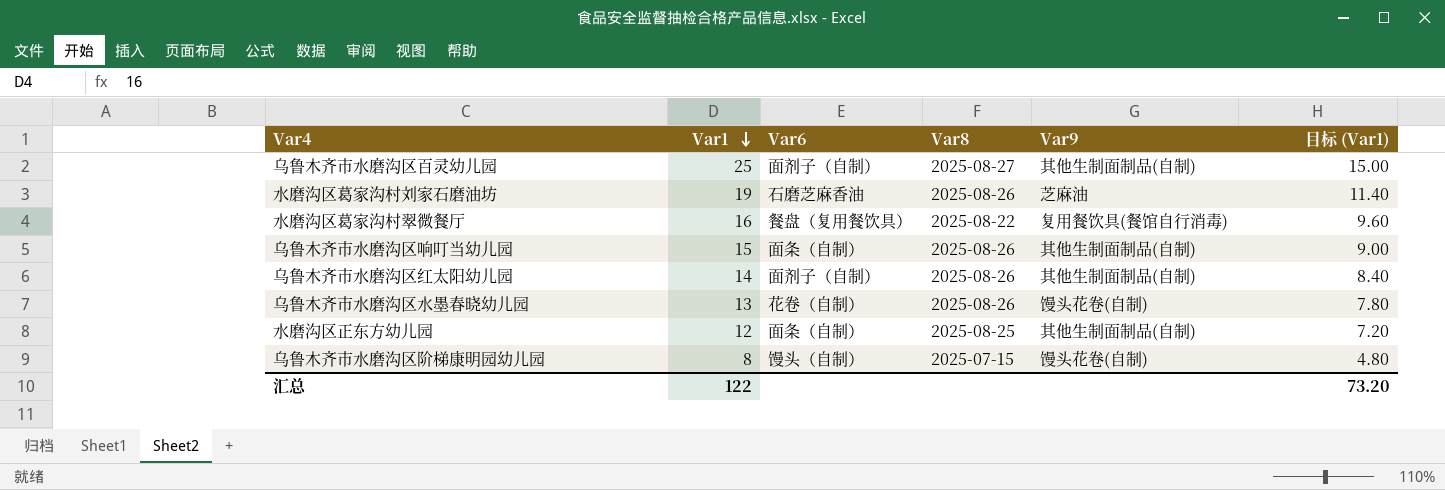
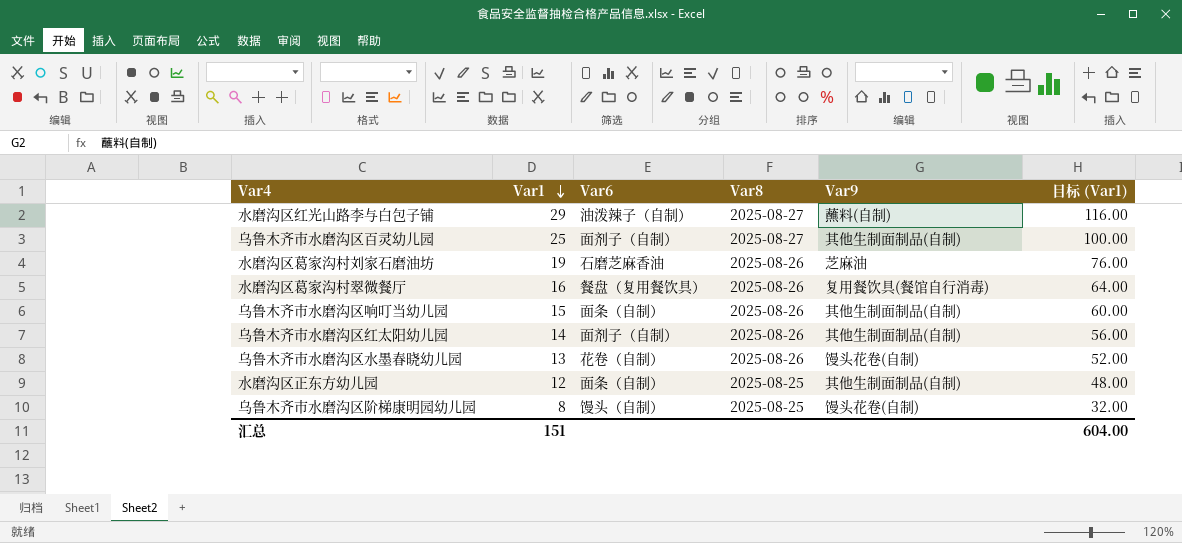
column 目标 (Var1) | formula: [Var1] * 0.6 -> [Var1] * 4
row 水磨沟区红光山路李与白包子铺: none -> 29 | 油泼辣子（自制） | 2025-08-27 | 蘸料(自制) | 116.00
水磨沟区葛家沟村翠微餐厅 | Var8: 2025-08-22 -> 2025-08-26
乌鲁木齐市水磨沟区阶梯康明园幼儿园 | Var8: 2025-07-15 -> 2025-08-25
汇总 | Var1: 122 -> 151
汇总 | 目标 (Var1): 73.20 -> 604.00

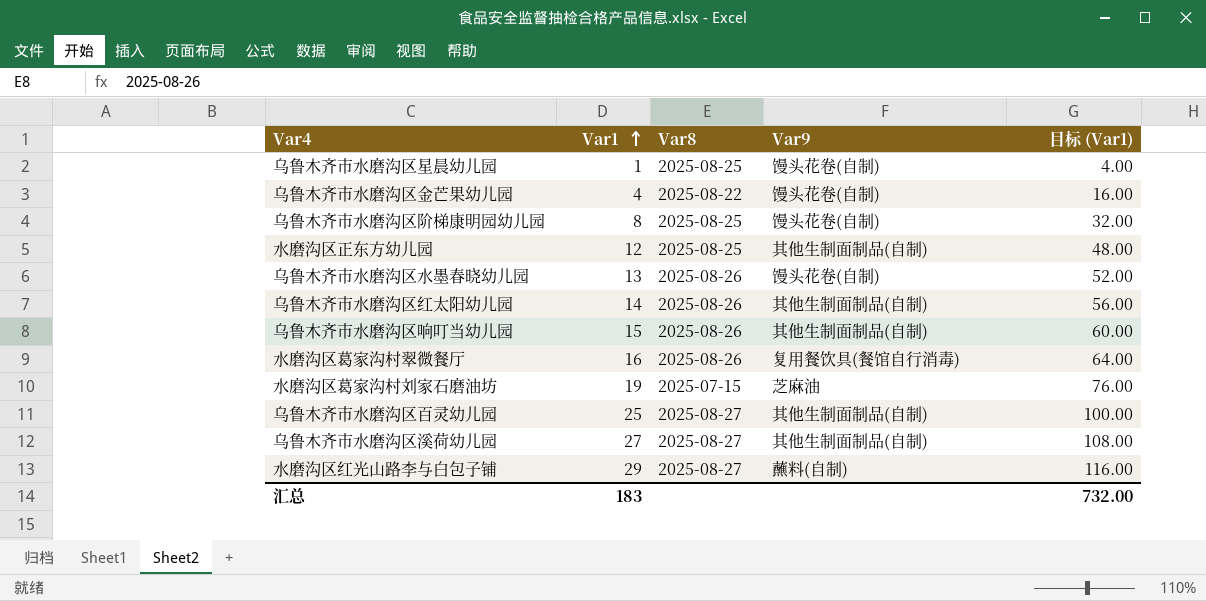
row order: Var1 descending -> Var1 ascending
column Var6 | position: 3 -> none
row 乌鲁木齐市水磨沟区星晨幼儿园: none -> 1 | 2025-08-25 | 馒头花卷(自制) | 4.00
row 乌鲁木齐市水磨沟区金芒果幼儿园: none -> 4 | 2025-08-22 | 馒头花卷(自制) | 16.00
水磨沟区葛家沟村刘家石磨油坊 | Var8: 2025-08-26 -> 2025-07-15
row 乌鲁木齐市水磨沟区溪荷幼儿园: none -> 27 | 2025-08-27 | 其他生制面制品(自制) | 108.00
汇总 | Var1: 151 -> 183
汇总 | 目标 (Var1): 604.00 -> 732.00

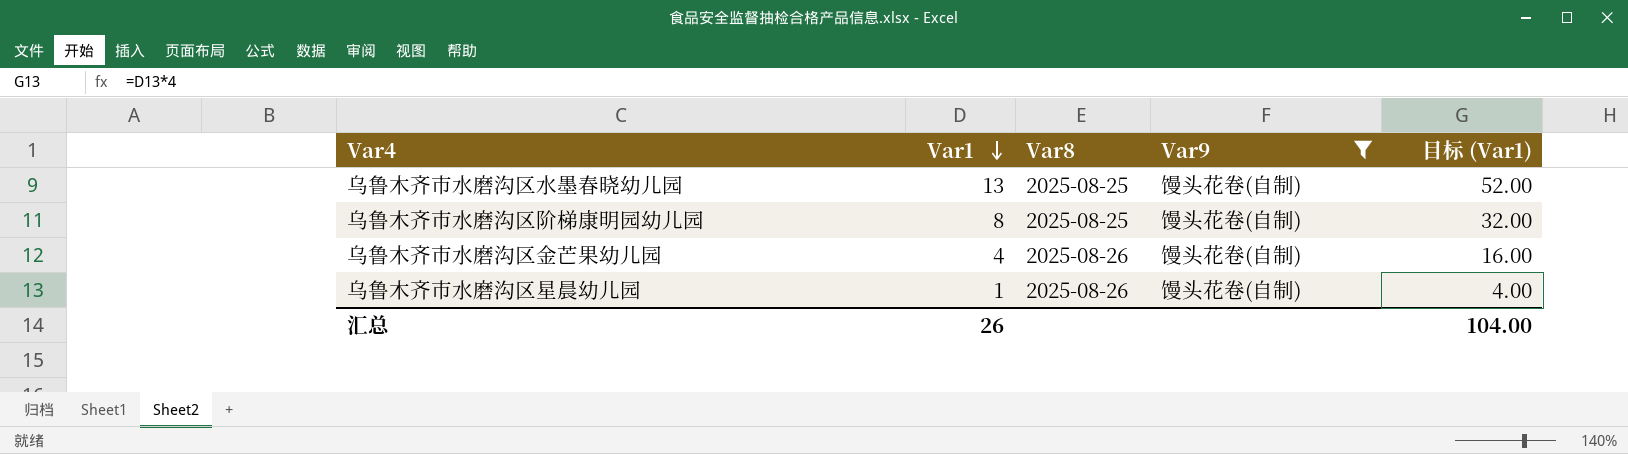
filter: none -> Var9 = 馒头花卷(自制)
row order: Var1 ascending -> Var1 descending
乌鲁木齐市水磨沟区水墨春晓幼儿园 | Var8: 2025-08-26 -> 2025-08-25
乌鲁木齐市水磨沟区金芒果幼儿园 | Var8: 2025-08-22 -> 2025-08-26
乌鲁木齐市水磨沟区星晨幼儿园 | Var8: 2025-08-25 -> 2025-08-26
汇总 | Var1: 183 -> 26
汇总 | 目标 (Var1): 732.00 -> 104.00

